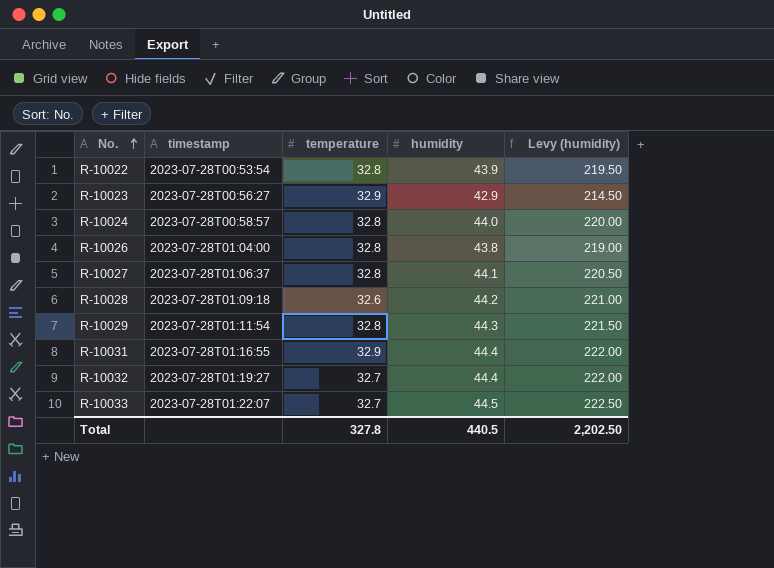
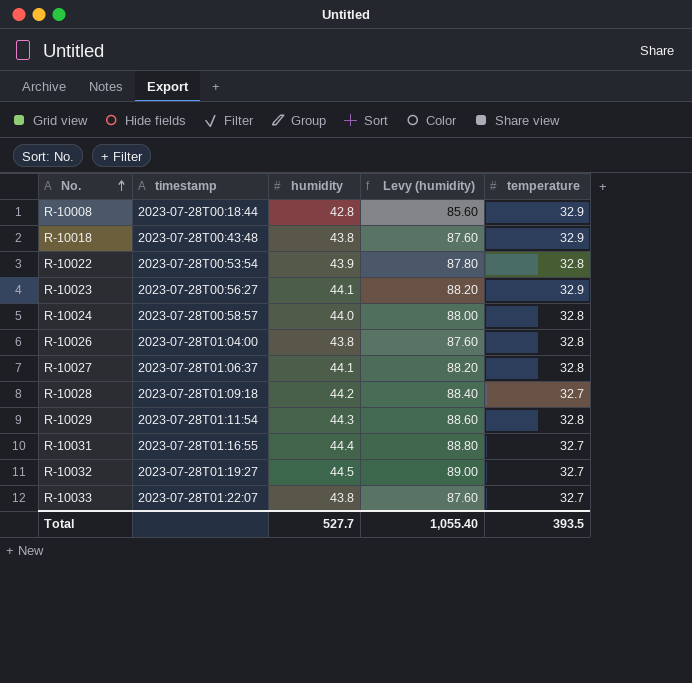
column Levy (humidity) | formula: [humidity] * 5 -> [humidity] * 2
column temperature | position: 3 -> 5
row R-10008: none -> 2023-07-28T00:18:44 | 42.8 | 85.60 | 32.9
row R-10018: none -> 2023-07-28T00:43:48 | 43.8 | 87.60 | 32.9
R-10023 | humidity: 42.9 -> 44.1
R-10028 | temperature: 32.6 -> 32.7
R-10031 | temperature: 32.9 -> 32.7
R-10032 | humidity: 44.4 -> 44.5
R-10033 | humidity: 44.5 -> 43.8
Total | humidity: 440.5 -> 527.7
Total | Levy (humidity): 2,202.50 -> 1,055.40
Total | temperature: 327.8 -> 393.5

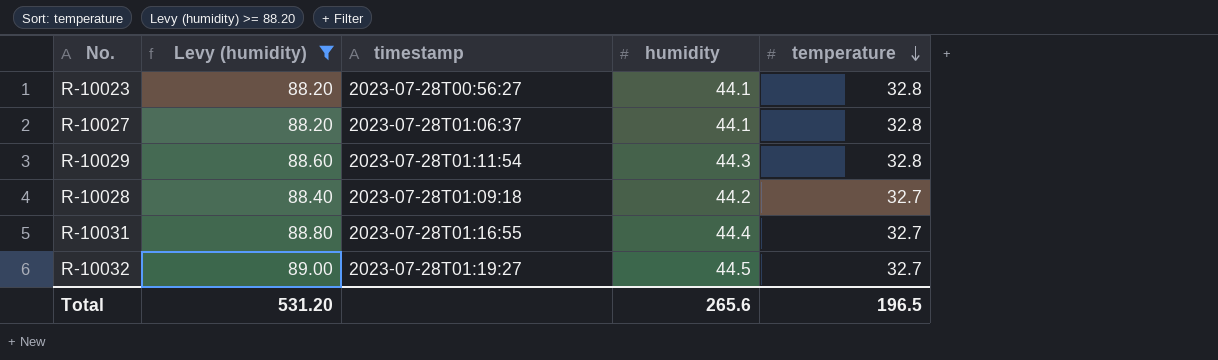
filter: none -> Levy (humidity) >= 88.20
row order: No. ascending -> temperature descending
column Levy (humidity) | position: 4 -> 2
R-10023 | temperature: 32.9 -> 32.8
Total | Levy (humidity): 1,055.40 -> 531.20
Total | humidity: 527.7 -> 265.6
Total | temperature: 393.5 -> 196.5

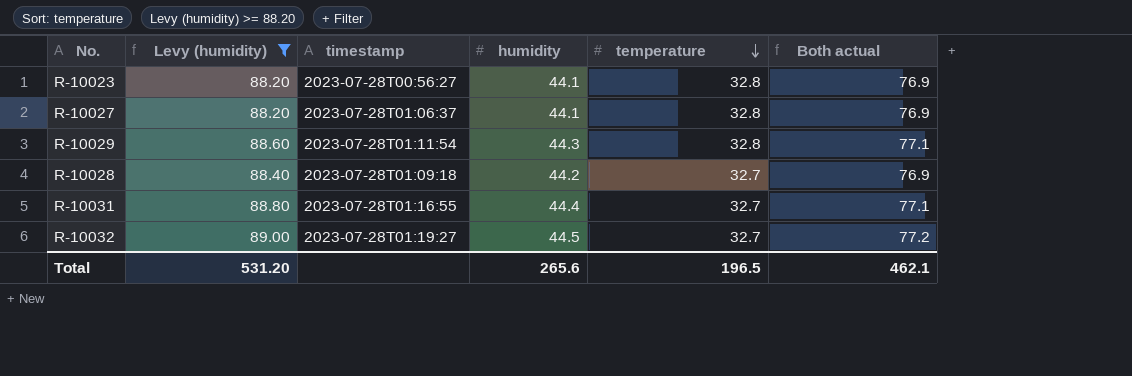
column Both actual | formula: none -> [humidity] + [temperature]

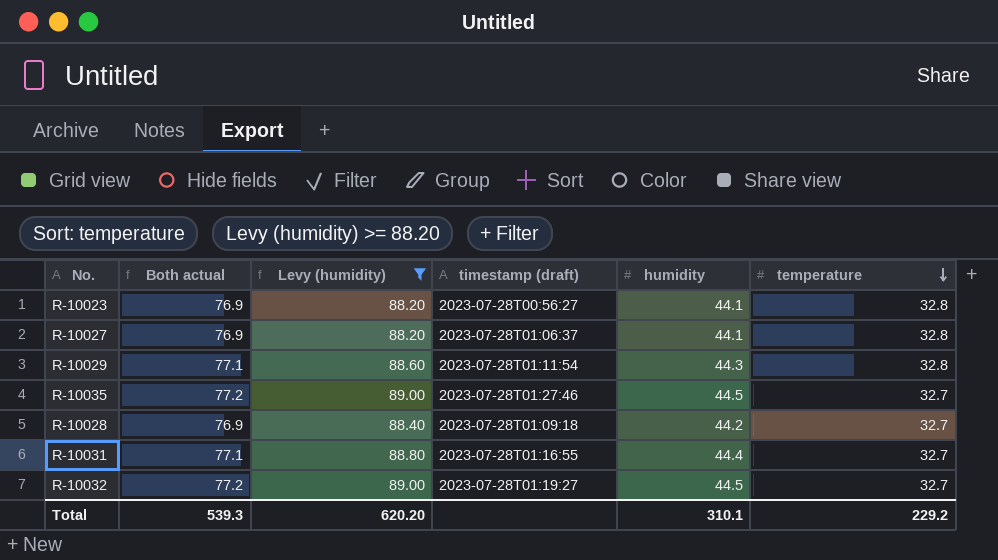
column Both actual | position: 6 -> 2
column name: timestamp -> timestamp (draft)
row R-10035: none -> 77.2 | 89.00 | 2023-07-28T01:27:46 | 44.5 | 32.7
Total | Both actual: 462.1 -> 539.3
Total | Levy (humidity): 531.20 -> 620.20
Total | humidity: 265.6 -> 310.1
Total | temperature: 196.5 -> 229.2

